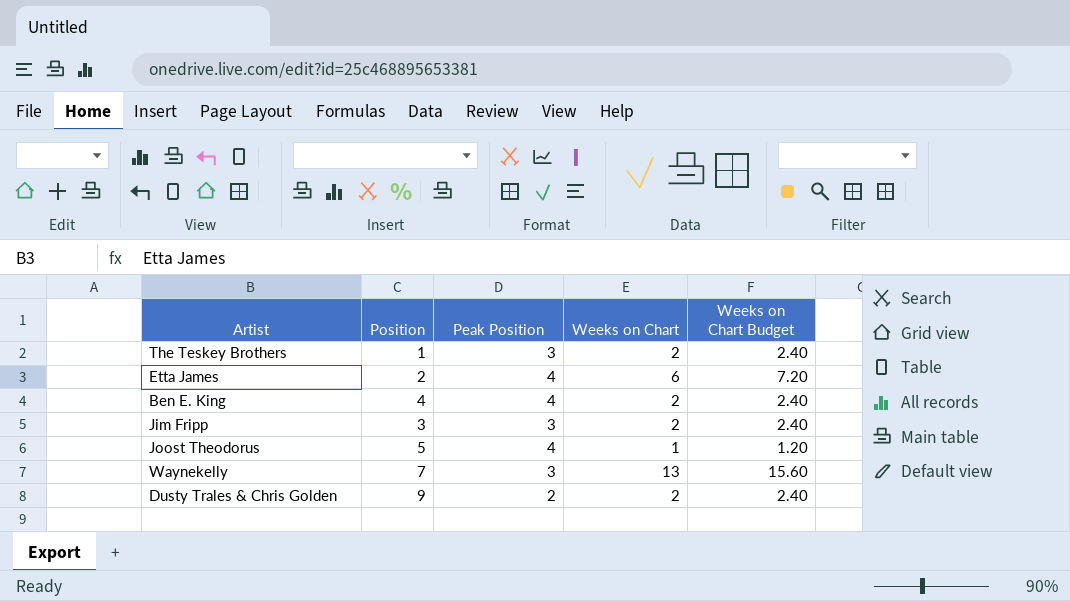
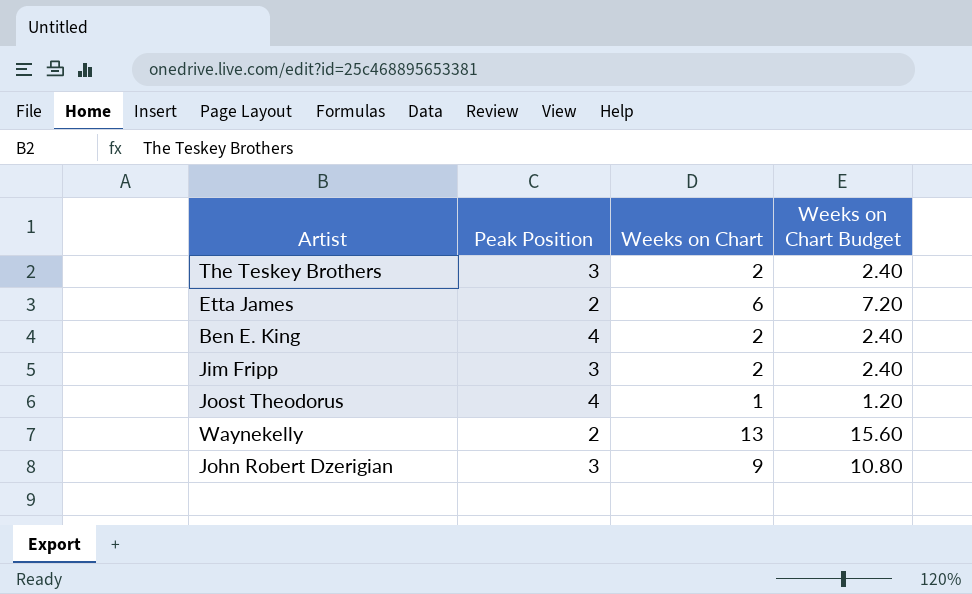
column Position | position: 2 -> none
row Dusty Trales & Chris Golden: 9 | 2 | 2 | 2.40 -> none
Etta James | Peak Position: 4 -> 2
Waynekelly | Peak Position: 3 -> 2
row John Robert Dzerigian: none -> 3 | 9 | 10.80

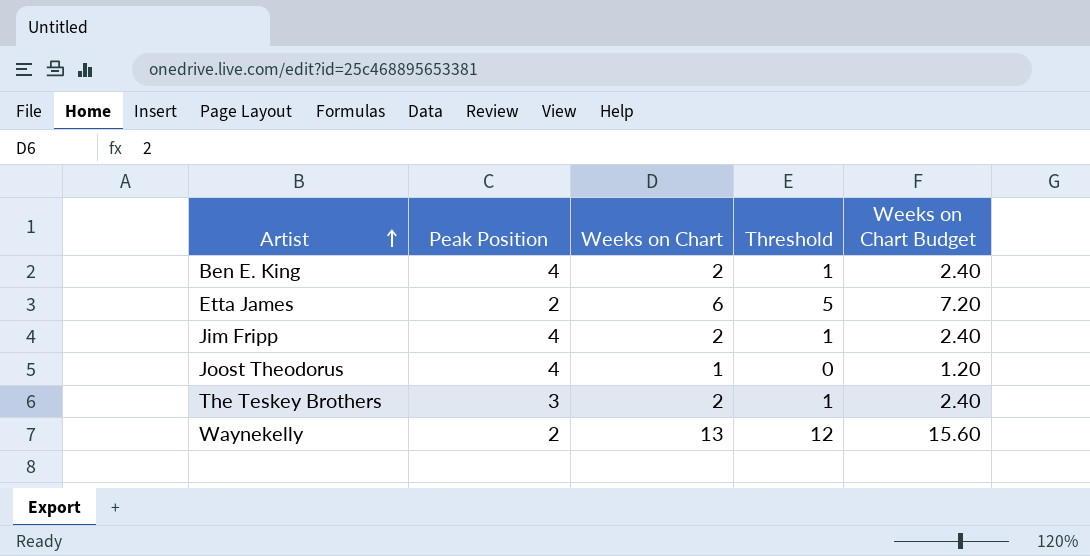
row order: none -> Artist ascending
column Threshold | formula: none -> [Weeks on Chart] - 1
row John Robert Dzerigian: 3 | 9 | 10.80 -> none
Jim Fripp | Peak Position: 3 -> 4

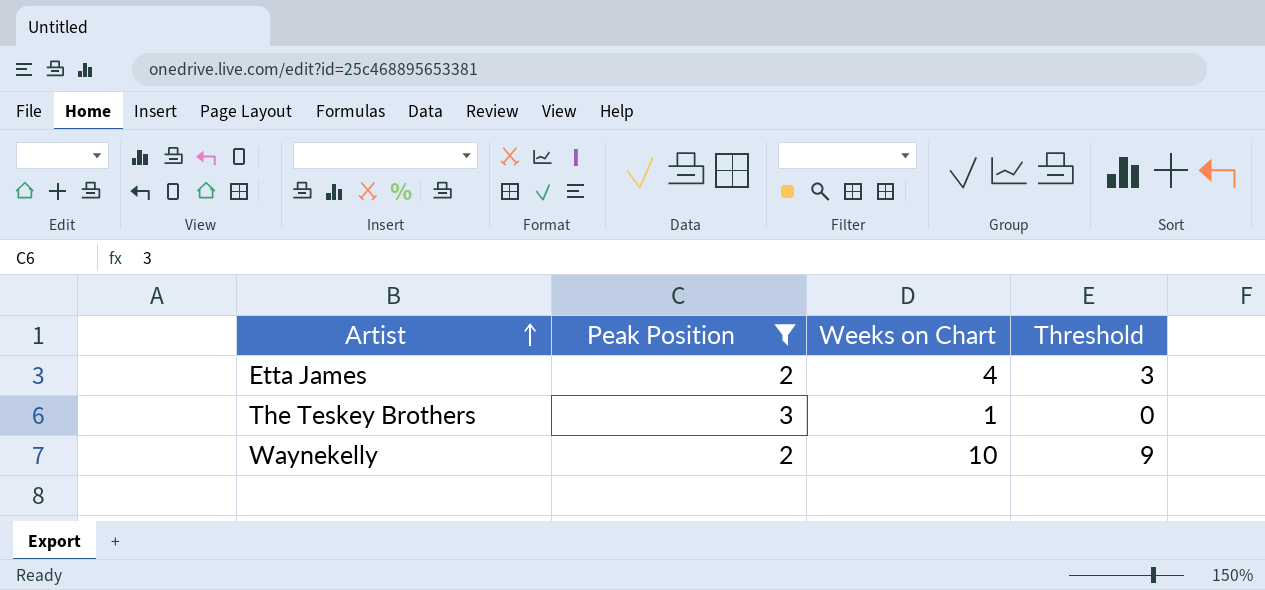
filter: none -> Peak Position != 4
column Weeks on Chart Budget | formula: [Weeks on Chart] * 1.2 -> none
Etta James | Weeks on Chart: 6 -> 4
Etta James | Threshold: 5 -> 3
The Teskey Brothers | Weeks on Chart: 2 -> 1
The Teskey Brothers | Threshold: 1 -> 0
Waynekelly | Weeks on Chart: 13 -> 10
Waynekelly | Threshold: 12 -> 9

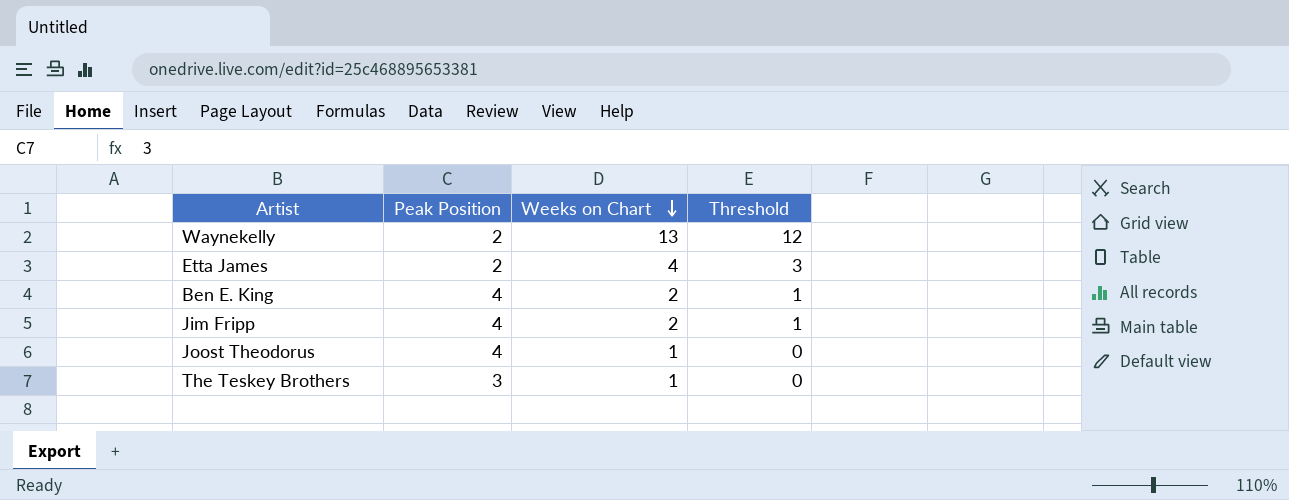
filter: Peak Position != 4 -> none
row order: Artist ascending -> Weeks on Chart descending
Waynekelly | Weeks on Chart: 10 -> 13
Waynekelly | Threshold: 9 -> 12

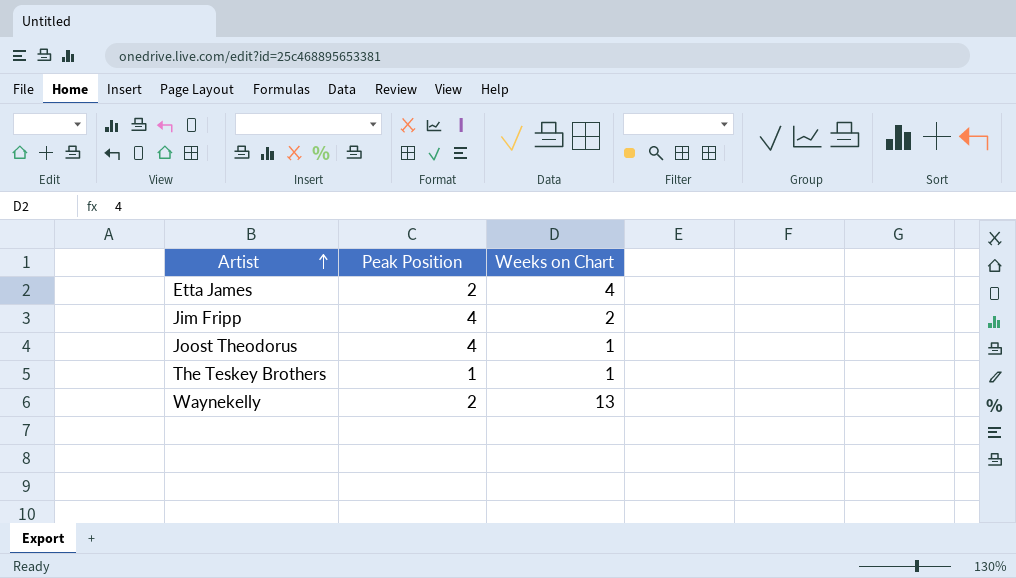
row order: Weeks on Chart descending -> Artist ascending
column Threshold | formula: [Weeks on Chart] - 1 -> none
row Ben E. King: 4 | 2 | 1 -> none
The Teskey Brothers | Peak Position: 3 -> 1

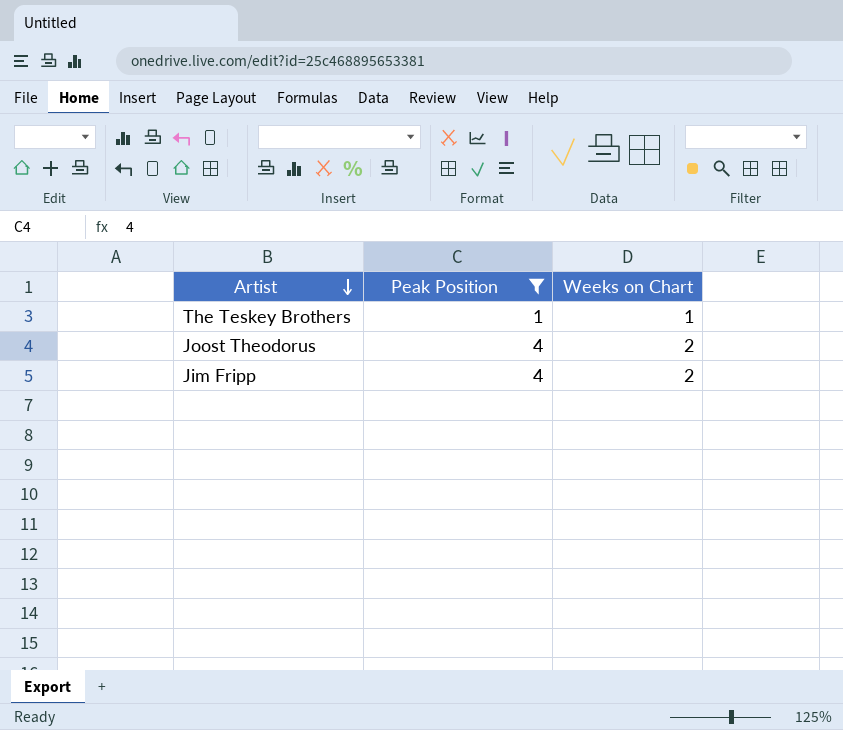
filter: none -> Peak Position != 2
row order: Artist ascending -> Artist descending
Joost Theodorus | Weeks on Chart: 1 -> 2

